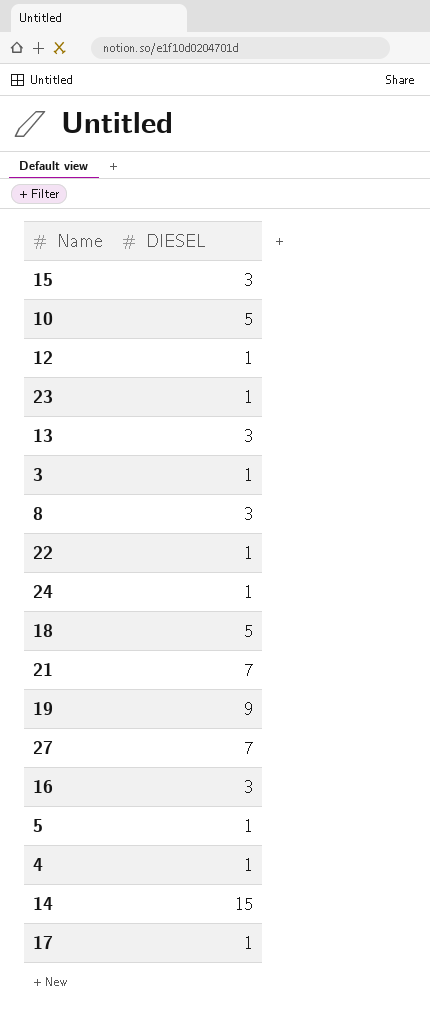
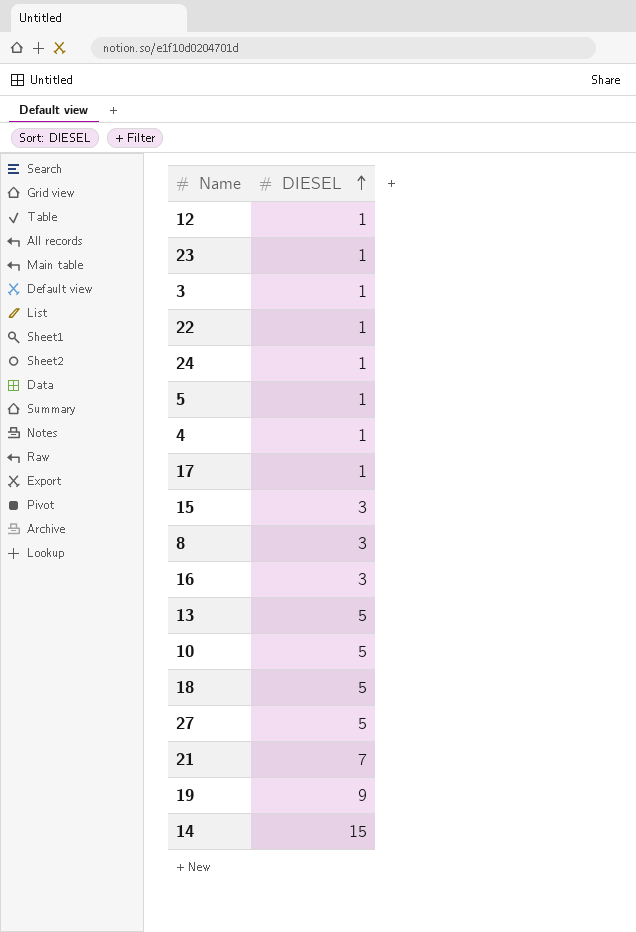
row order: none -> DIESEL ascending
13 | DIESEL: 3 -> 5
27 | DIESEL: 7 -> 5

